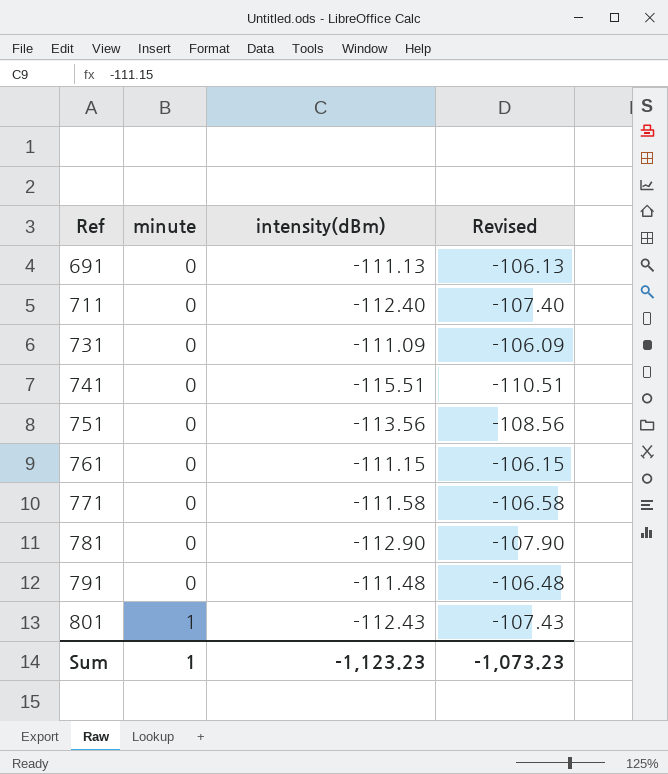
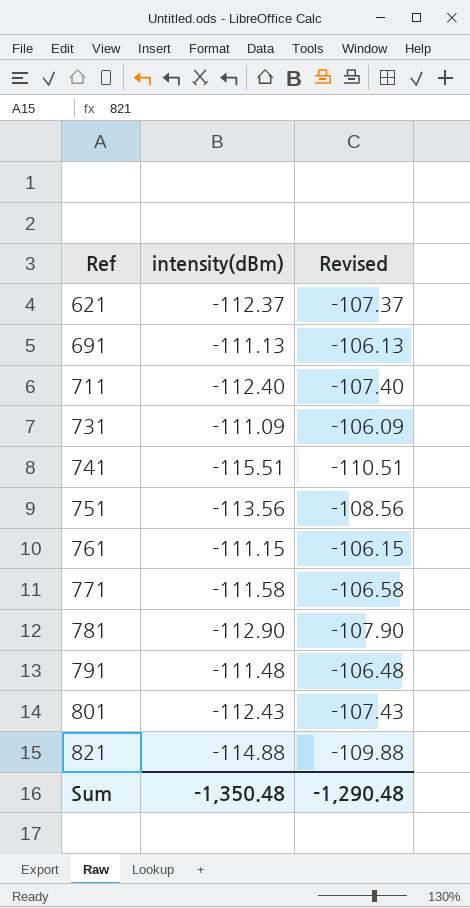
column minute | position: 2 -> none
row 621: none -> -112.37 | -107.37
row 821: none -> -114.88 | -109.88
Sum | intensity(dBm): -1,123.23 -> -1,350.48
Sum | Revised: -1,073.23 -> -1,290.48

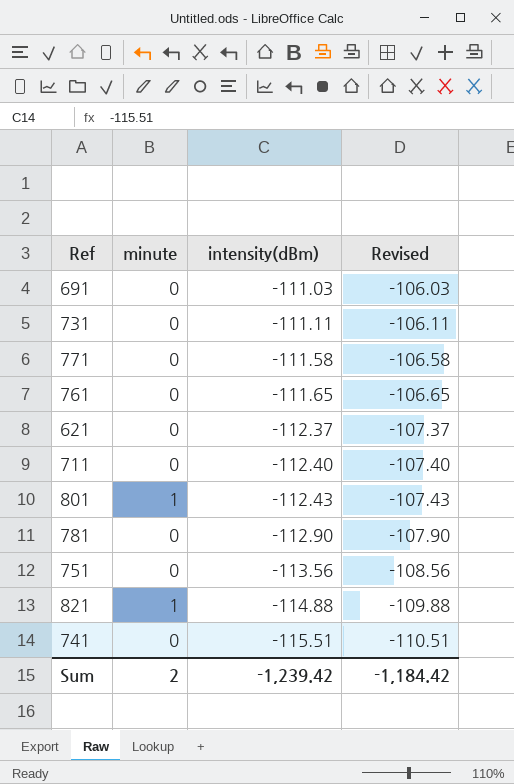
row order: Ref ascending -> intensity(dBm) descending
column minute | position: none -> 2
row 791: -111.48 | -106.48 -> none
691 | intensity(dBm): -111.13 -> -111.03
691 | Revised: -106.13 -> -106.03
731 | intensity(dBm): -111.09 -> -111.11
731 | Revised: -106.09 -> -106.11
761 | intensity(dBm): -111.15 -> -111.65
761 | Revised: -106.15 -> -106.65
Sum | intensity(dBm): -1,350.48 -> -1,239.42
Sum | Revised: -1,290.48 -> -1,184.42

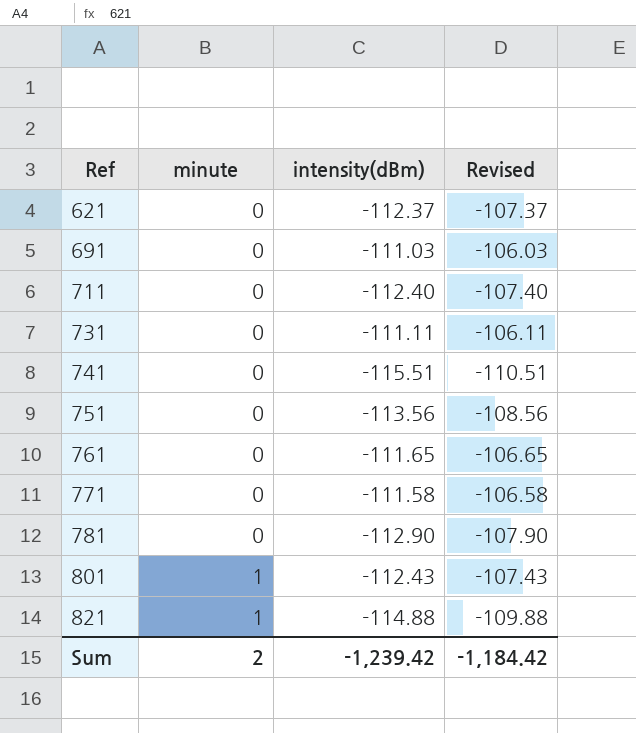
row order: intensity(dBm) descending -> Ref ascending

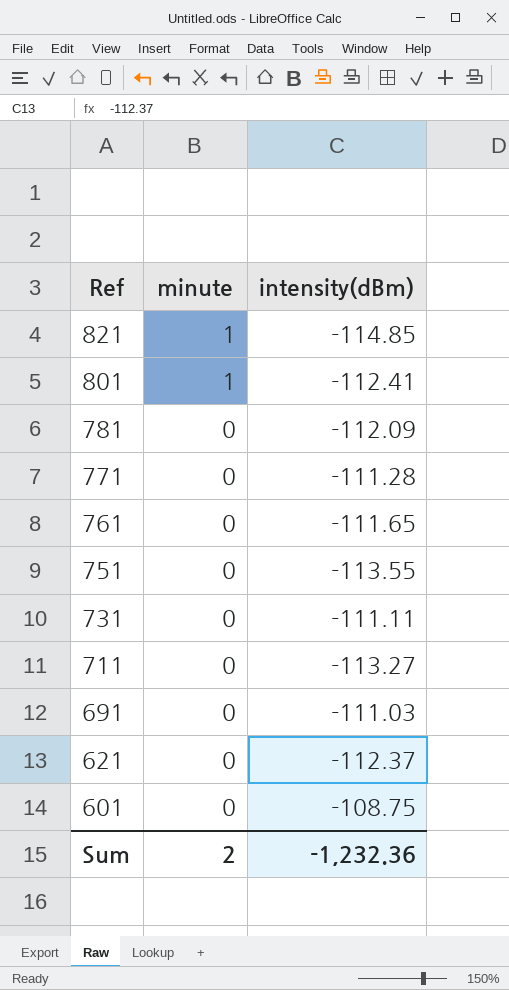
row order: Ref ascending -> Ref descending
column Revised | formula: [intensity(dBm)] + 5 -> none
row 741: 0 | -115.51 | -110.51 -> none
821 | intensity(dBm): -114.88 -> -114.85
801 | intensity(dBm): -112.43 -> -112.41
781 | intensity(dBm): -112.90 -> -112.09
771 | intensity(dBm): -111.58 -> -111.28
751 | intensity(dBm): -113.56 -> -113.55
711 | intensity(dBm): -112.40 -> -113.27
row 601: none -> 0 | -108.75
Sum | intensity(dBm): -1,239.42 -> -1,232.36

